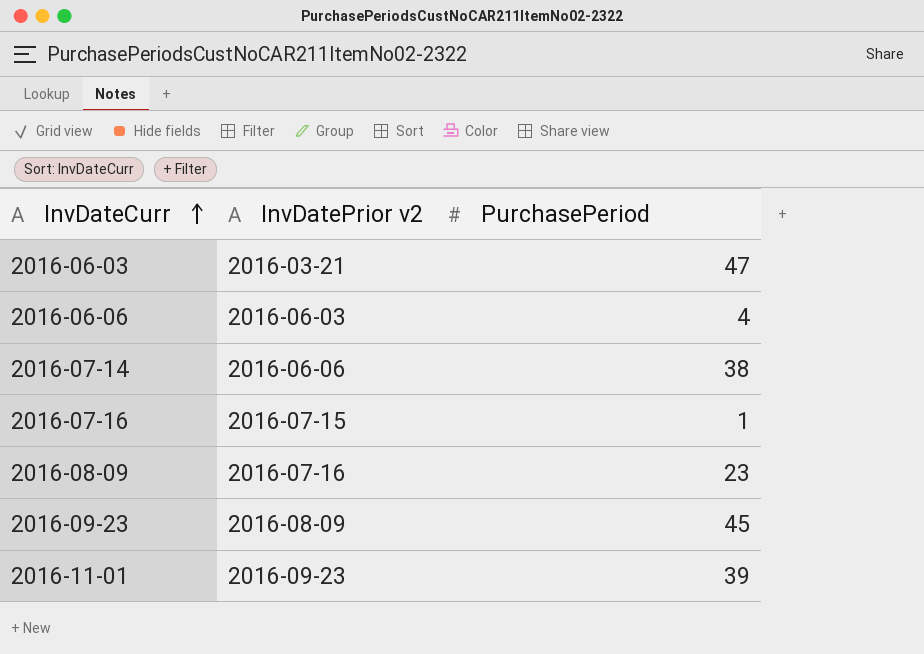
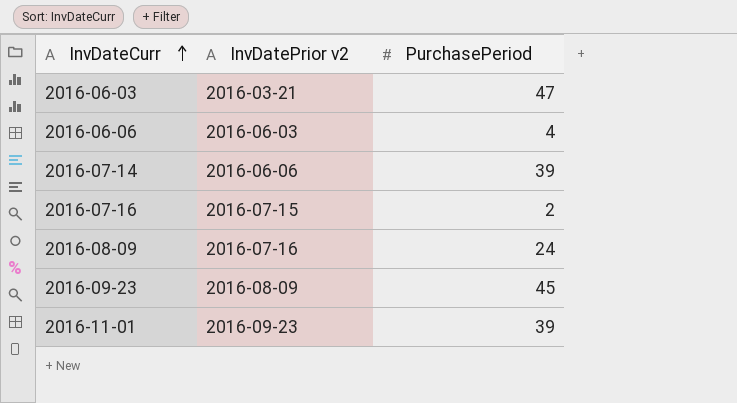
2016-07-14 | PurchasePeriod: 38 -> 39
2016-07-16 | PurchasePeriod: 1 -> 2
2016-08-09 | PurchasePeriod: 23 -> 24

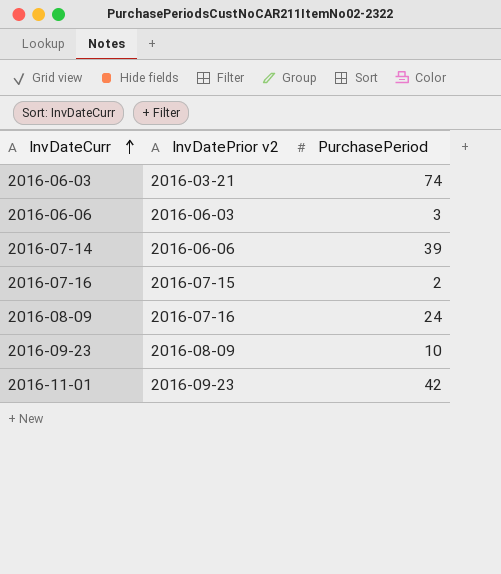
2016-06-03 | PurchasePeriod: 47 -> 74
2016-06-06 | PurchasePeriod: 4 -> 3
2016-09-23 | PurchasePeriod: 45 -> 10
2016-11-01 | PurchasePeriod: 39 -> 42

